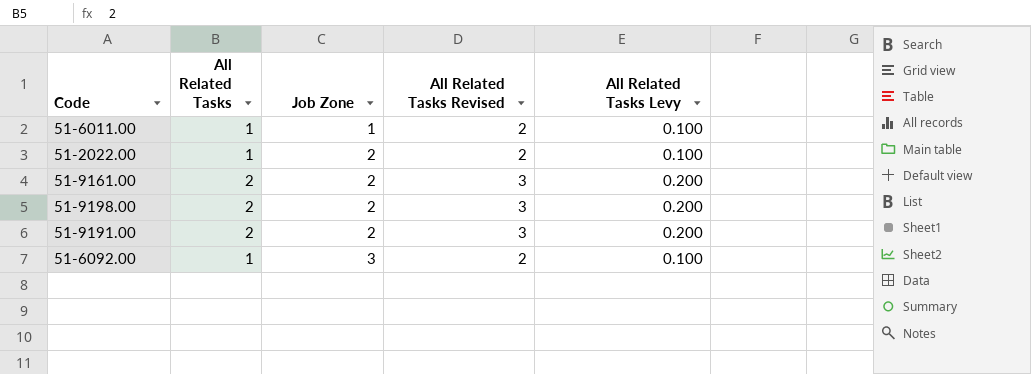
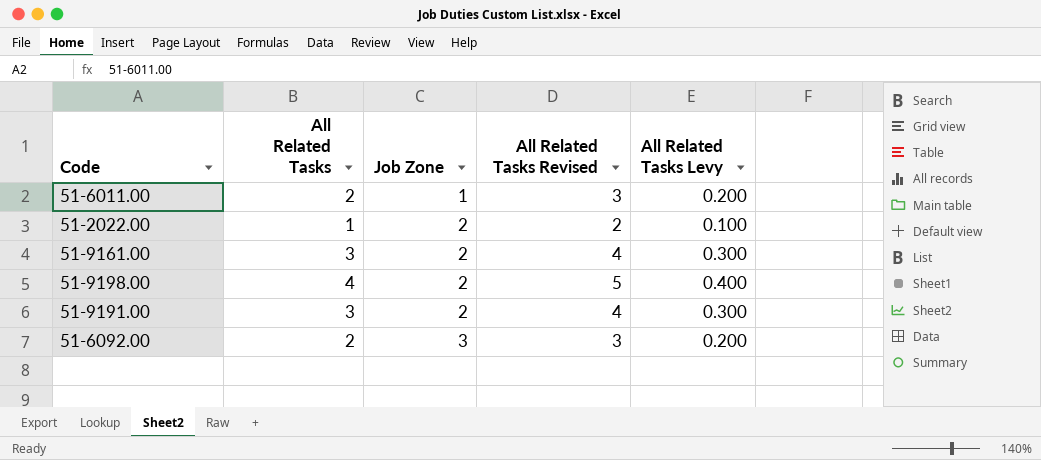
51-6011.00 | All Related Tasks: 1 -> 2
51-6011.00 | All Related Tasks Revised: 2 -> 3
51-6011.00 | All Related Tasks Levy: 0.100 -> 0.200
51-9161.00 | All Related Tasks: 2 -> 3
51-9161.00 | All Related Tasks Revised: 3 -> 4
51-9161.00 | All Related Tasks Levy: 0.200 -> 0.300
51-9198.00 | All Related Tasks: 2 -> 4
51-9198.00 | All Related Tasks Revised: 3 -> 5
51-9198.00 | All Related Tasks Levy: 0.200 -> 0.400
51-9191.00 | All Related Tasks: 2 -> 3
51-9191.00 | All Related Tasks Revised: 3 -> 4
51-9191.00 | All Related Tasks Levy: 0.200 -> 0.300
51-6092.00 | All Related Tasks: 1 -> 2
51-6092.00 | All Related Tasks Revised: 2 -> 3
51-6092.00 | All Related Tasks Levy: 0.100 -> 0.200

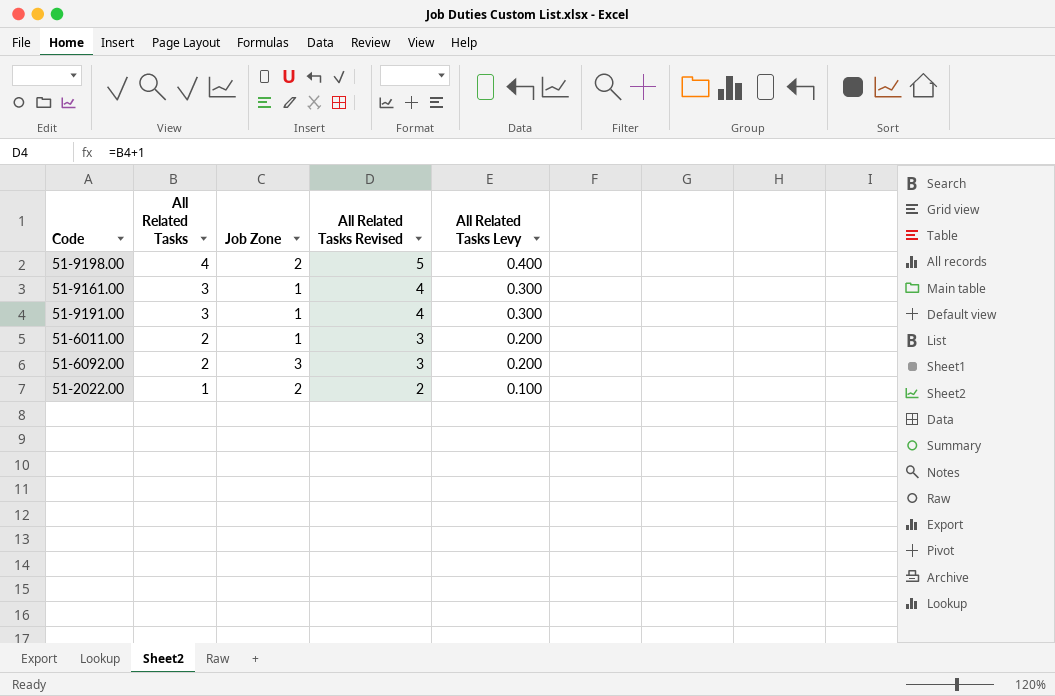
row order: Job Zone ascending -> All Related Tasks descending
51-9161.00 | Job Zone: 2 -> 1
51-9191.00 | Job Zone: 2 -> 1

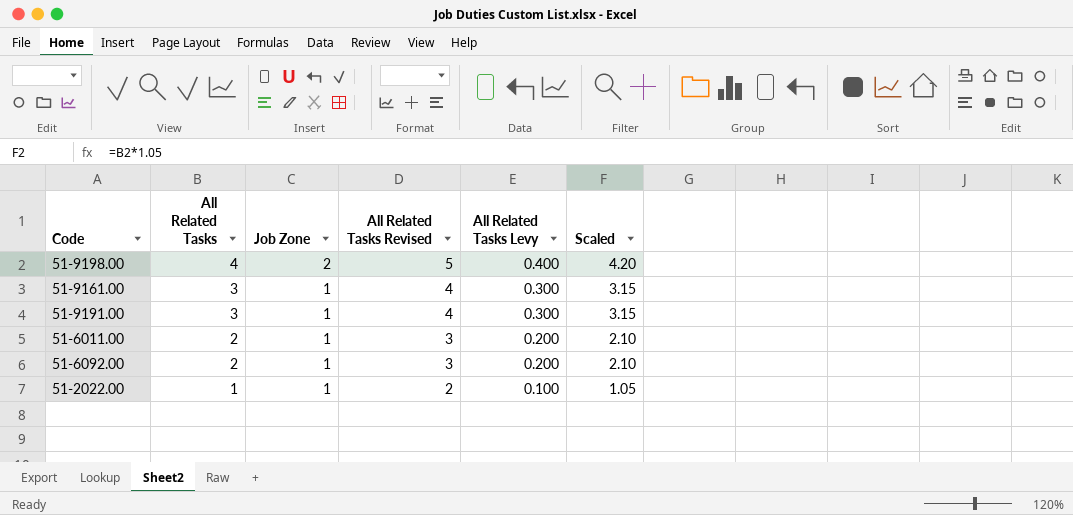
column Scaled | formula: none -> [All Related Tasks] * 1.05
51-6092.00 | Job Zone: 3 -> 1
51-2022.00 | Job Zone: 2 -> 1

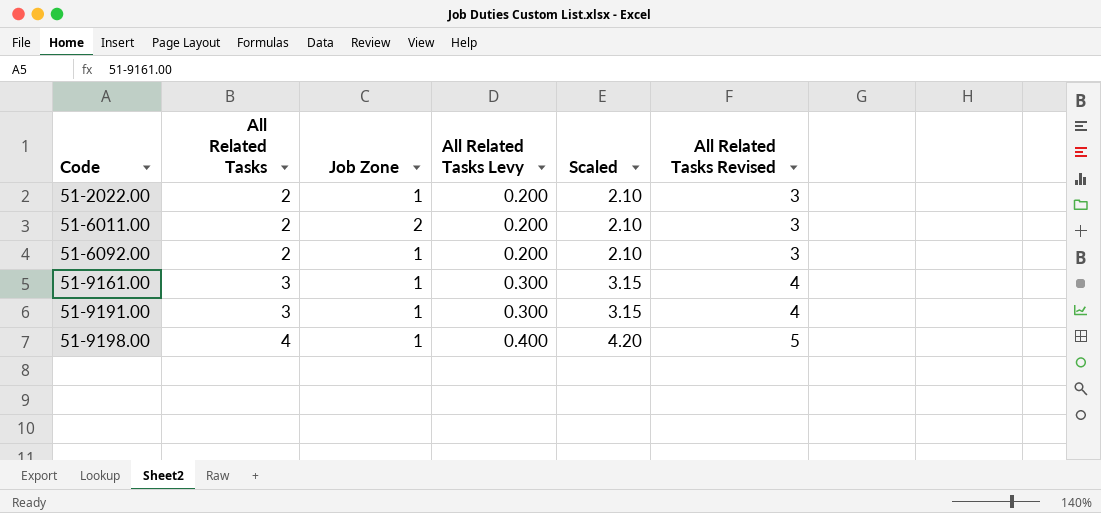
row order: All Related Tasks descending -> Code ascending
column All Related Tasks Revised | position: 4 -> 6
51-2022.00 | All Related Tasks: 1 -> 2
51-2022.00 | All Related Tasks Levy: 0.100 -> 0.200
51-2022.00 | Scaled: 1.05 -> 2.10
51-2022.00 | All Related Tasks Revised: 2 -> 3
51-6011.00 | Job Zone: 1 -> 2
51-9198.00 | Job Zone: 2 -> 1

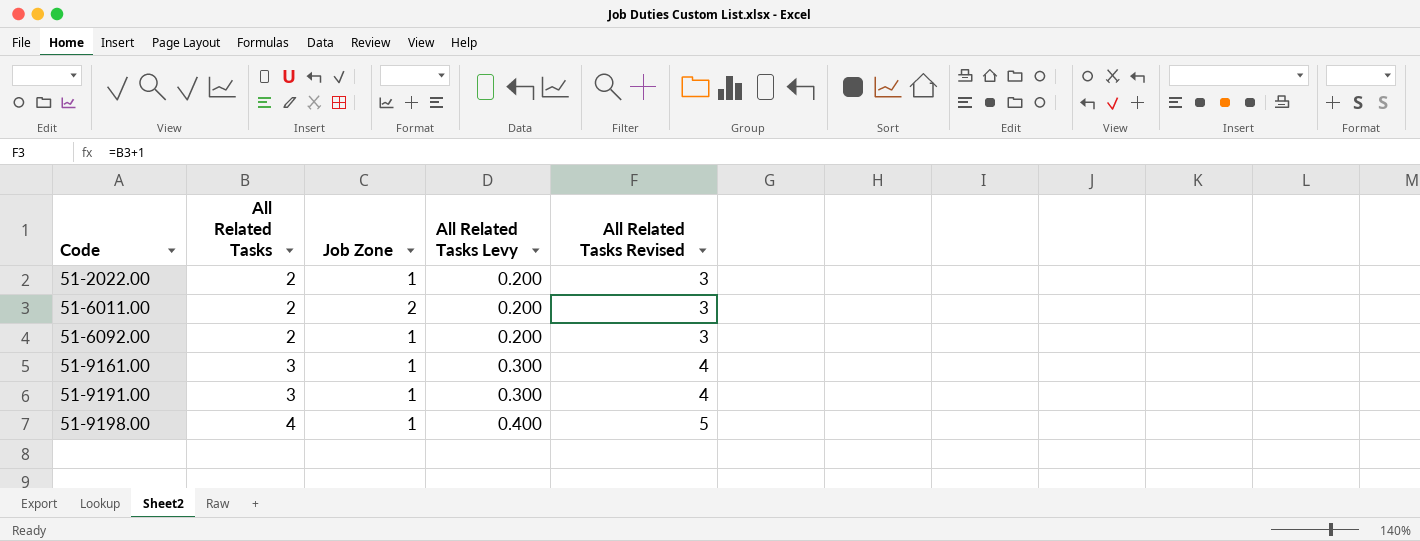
column Scaled | formula: [All Related Tasks] * 1.05 -> none

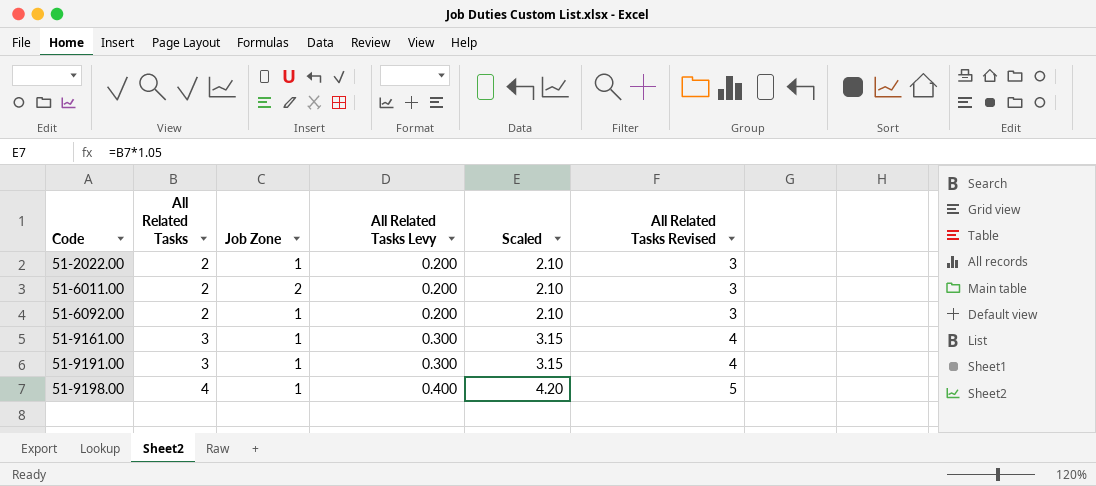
column Scaled | formula: none -> [All Related Tasks] * 1.05

